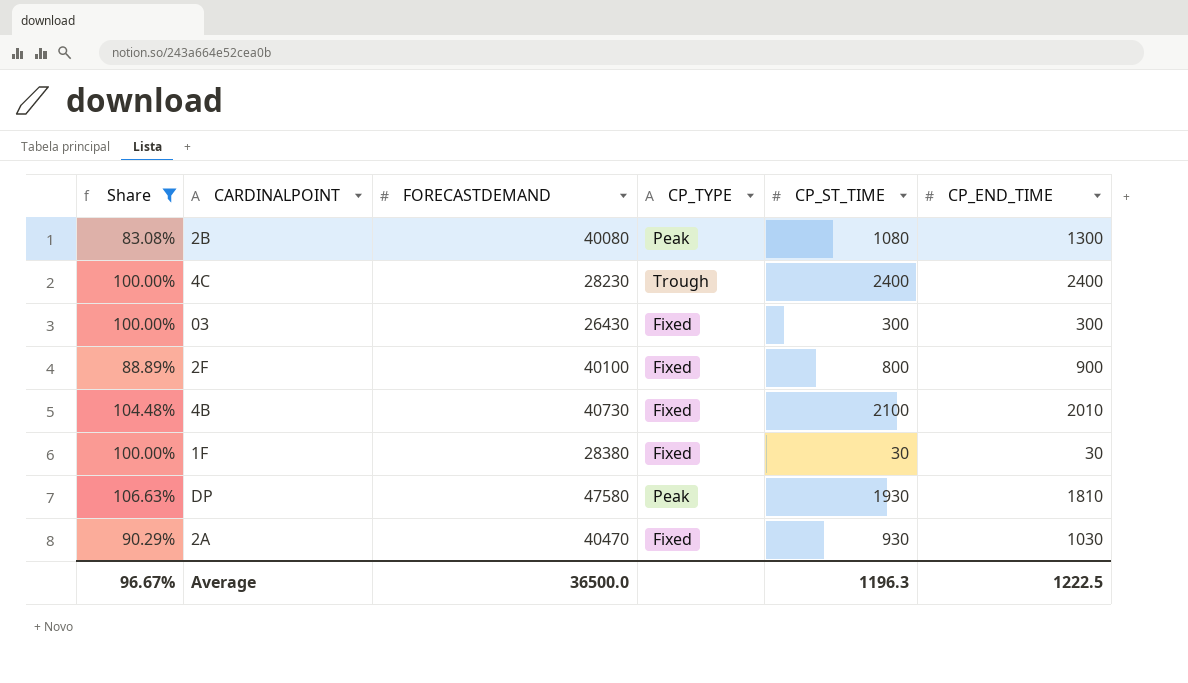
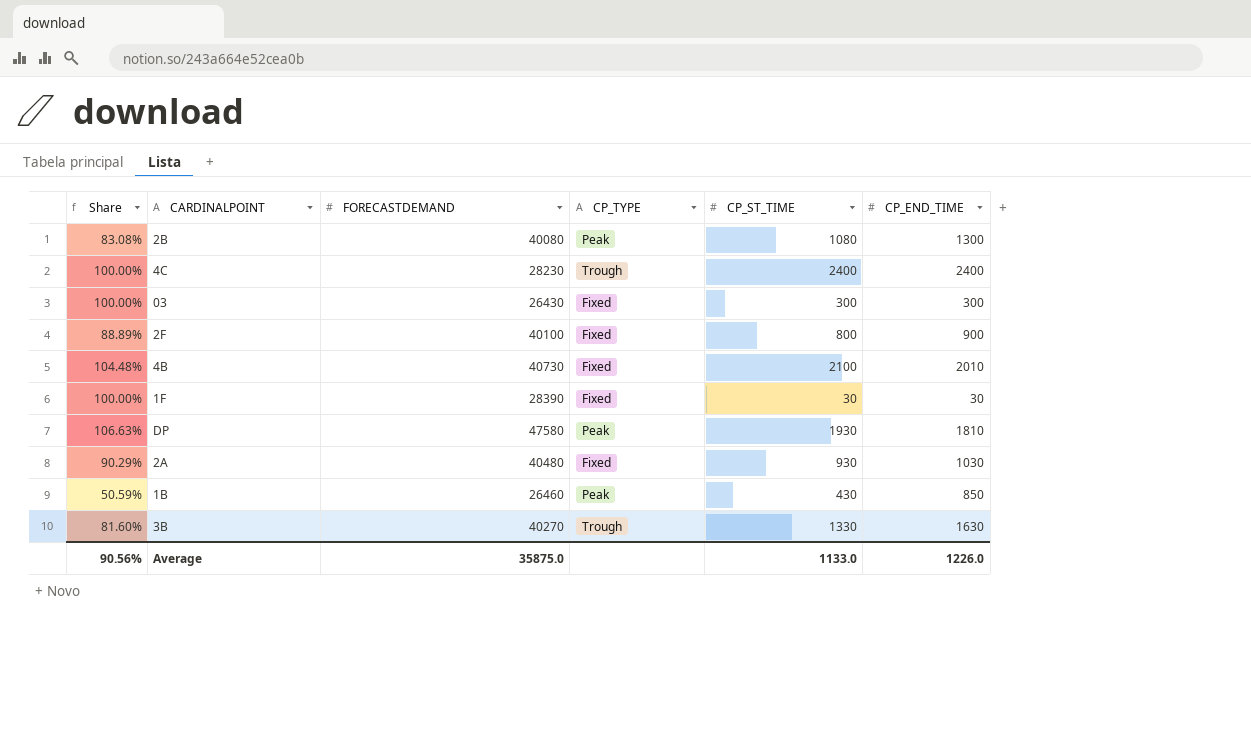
filter: Share >= 83.08% -> none
1F | FORECASTDEMAND: 28380 -> 28390
2A | FORECASTDEMAND: 40470 -> 40480
Average | Share: 96.67% -> 90.56%
Average | FORECASTDEMAND: 36500.0 -> 35875.0
Average | CP_ST_TIME: 1196.3 -> 1133.0
Average | CP_END_TIME: 1222.5 -> 1226.0

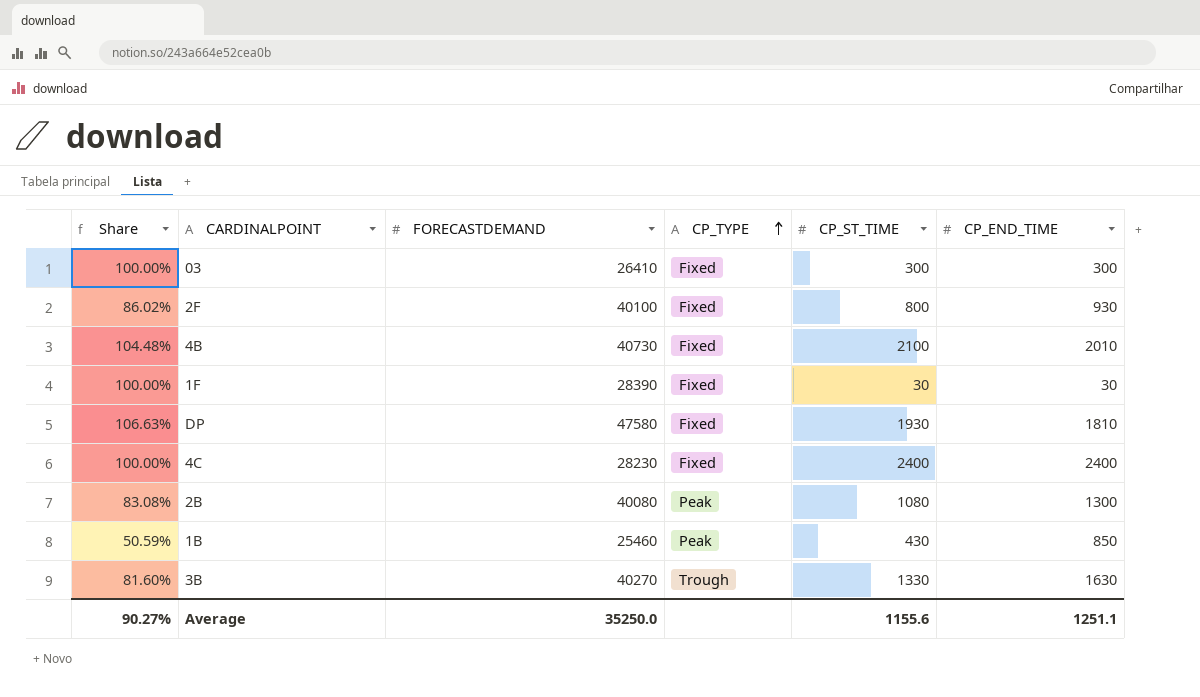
row order: none -> CP_TYPE ascending
row 2A: 90.29% | 40480 | Fixed | 930 | 1030 -> none
03 | FORECASTDEMAND: 26430 -> 26410
2F | Share: 88.89% -> 86.02%
2F | CP_END_TIME: 900 -> 930
DP | CP_TYPE: Peak -> Fixed
4C | CP_TYPE: Trough -> Fixed
1B | FORECASTDEMAND: 26460 -> 25460
Average | Share: 90.56% -> 90.27%
Average | FORECASTDEMAND: 35875.0 -> 35250.0
Average | CP_ST_TIME: 1133.0 -> 1155.6
Average | CP_END_TIME: 1226.0 -> 1251.1

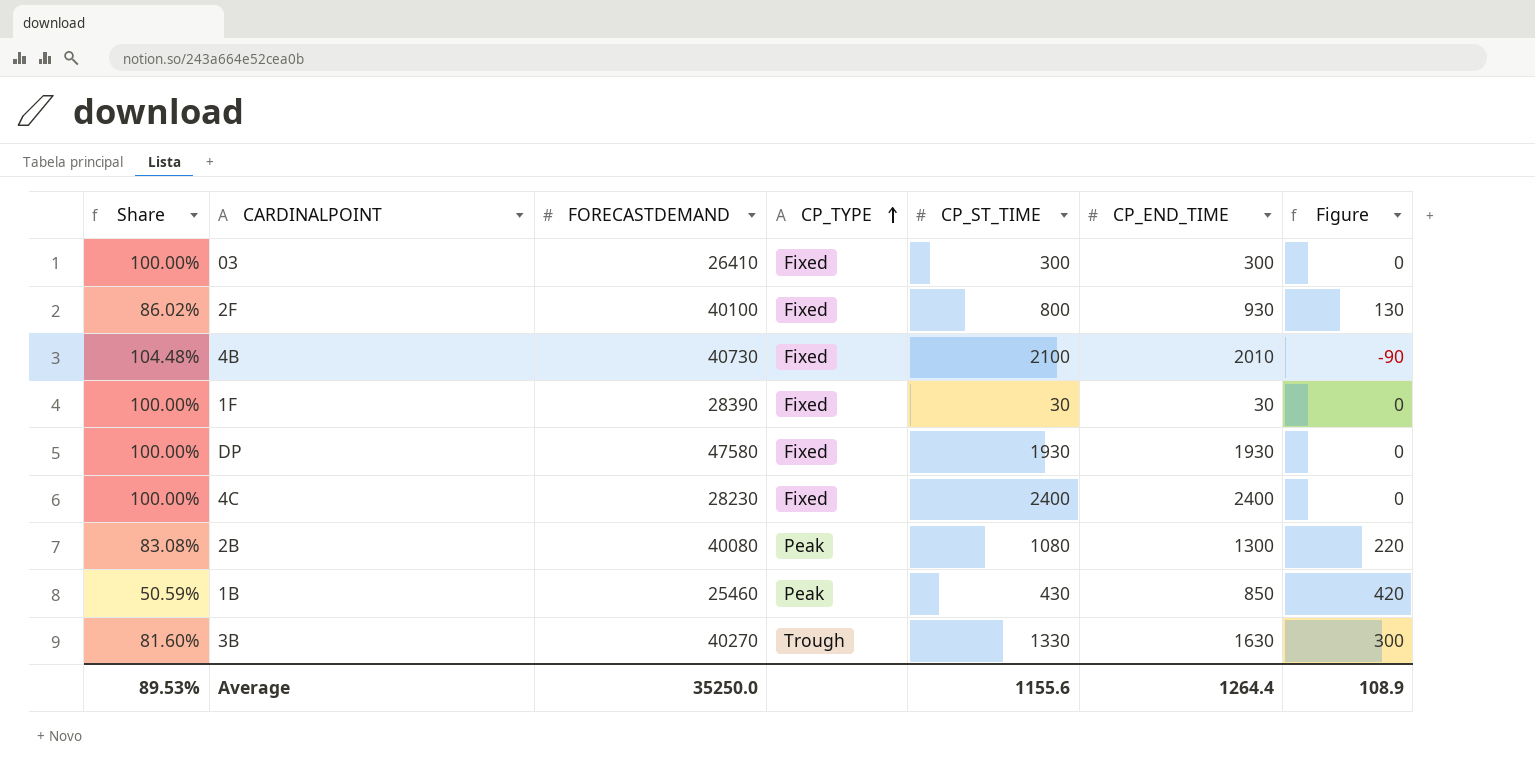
column Figure | formula: none -> [CP_END_TIME] - [CP_ST_TIME]
DP | Share: 106.63% -> 100.00%
DP | CP_END_TIME: 1810 -> 1930
Average | Share: 90.27% -> 89.53%
Average | CP_END_TIME: 1251.1 -> 1264.4

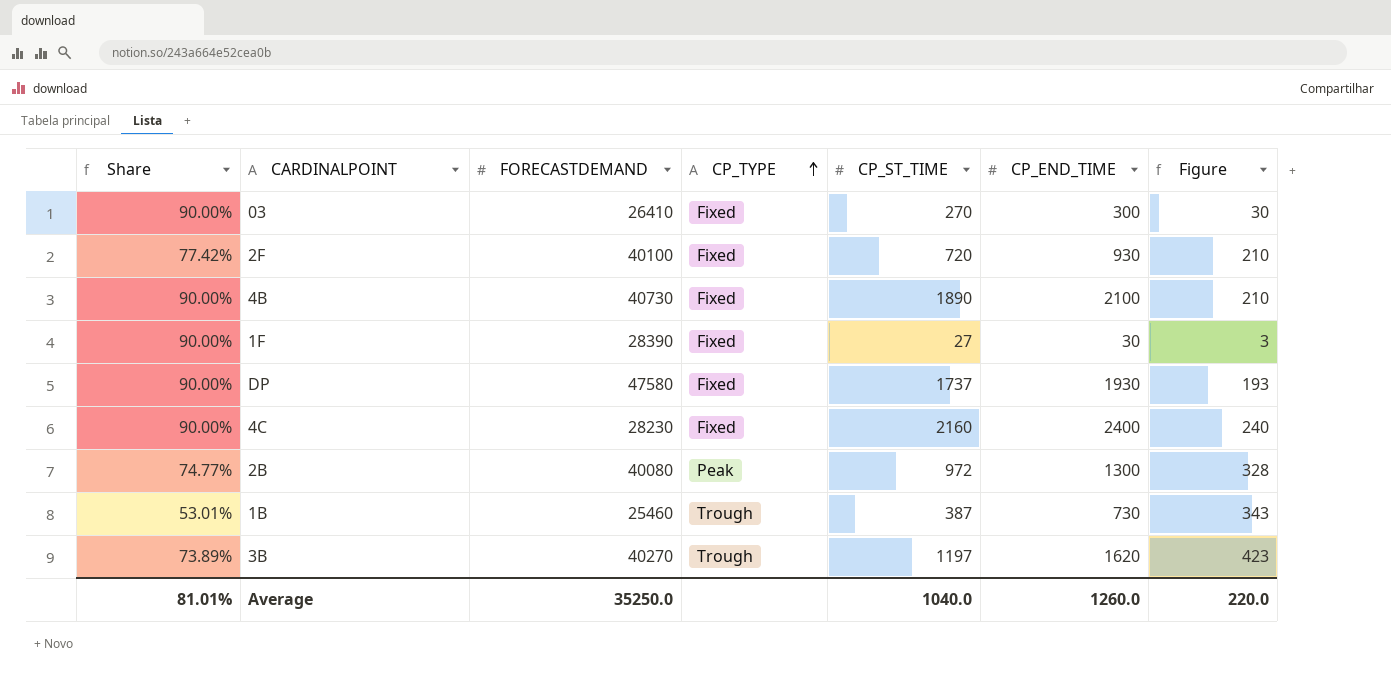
03 | Share: 100.00% -> 90.00%
03 | CP_ST_TIME: 300 -> 270
03 | Figure: 0 -> 30
2F | Share: 86.02% -> 77.42%
2F | CP_ST_TIME: 800 -> 720
2F | Figure: 130 -> 210
4B | Share: 104.48% -> 90.00%
4B | CP_ST_TIME: 2100 -> 1890
4B | CP_END_TIME: 2010 -> 2100
4B | Figure: -90 -> 210
1F | Share: 100.00% -> 90.00%
1F | CP_ST_TIME: 30 -> 27
1F | Figure: 0 -> 3
DP | Share: 100.00% -> 90.00%
DP | CP_ST_TIME: 1930 -> 1737
DP | Figure: 0 -> 193
4C | Share: 100.00% -> 90.00%
4C | CP_ST_TIME: 2400 -> 2160
4C | Figure: 0 -> 240
2B | Share: 83.08% -> 74.77%
2B | CP_ST_TIME: 1080 -> 972
2B | Figure: 220 -> 328
1B | Share: 50.59% -> 53.01%
1B | CP_TYPE: Peak -> Trough
1B | CP_ST_TIME: 430 -> 387
1B | CP_END_TIME: 850 -> 730
1B | Figure: 420 -> 343
3B | Share: 81.60% -> 73.89%
3B | CP_ST_TIME: 1330 -> 1197
3B | CP_END_TIME: 1630 -> 1620
3B | Figure: 300 -> 423
Average | Share: 89.53% -> 81.01%
Average | CP_ST_TIME: 1155.6 -> 1040.0
Average | CP_END_TIME: 1264.4 -> 1260.0
Average | Figure: 108.9 -> 220.0

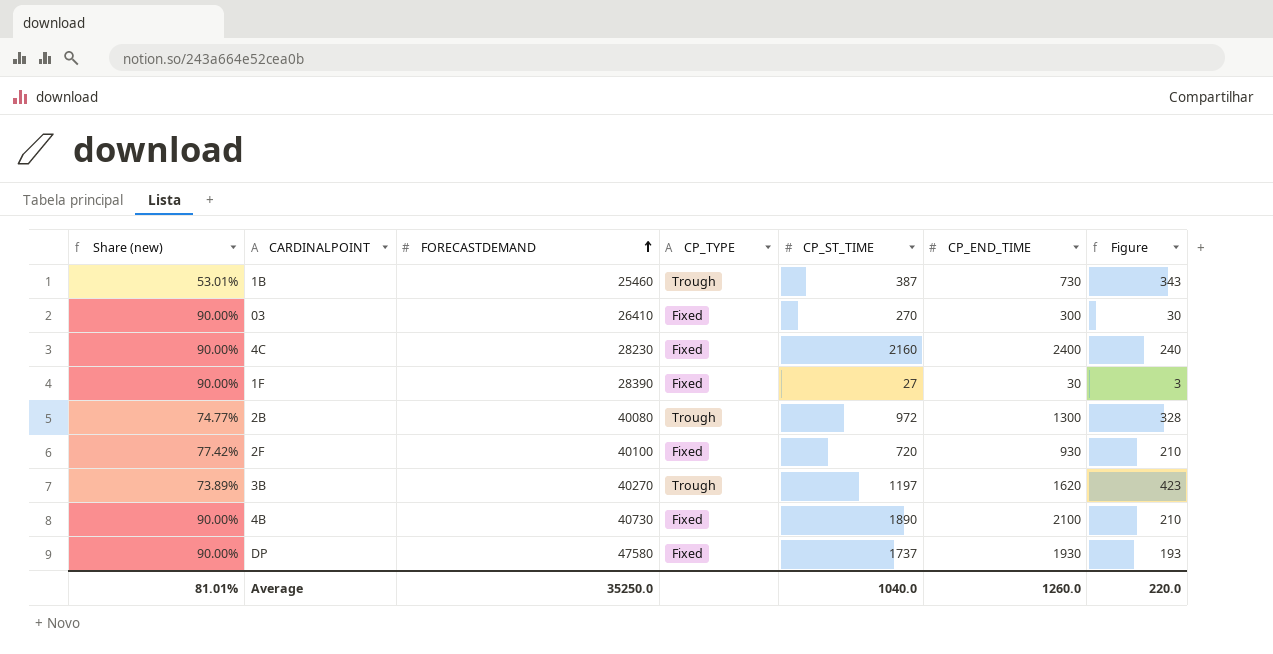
row order: CP_TYPE ascending -> FORECASTDEMAND ascending
column name: Share -> Share (new)
2B | CP_TYPE: Peak -> Trough

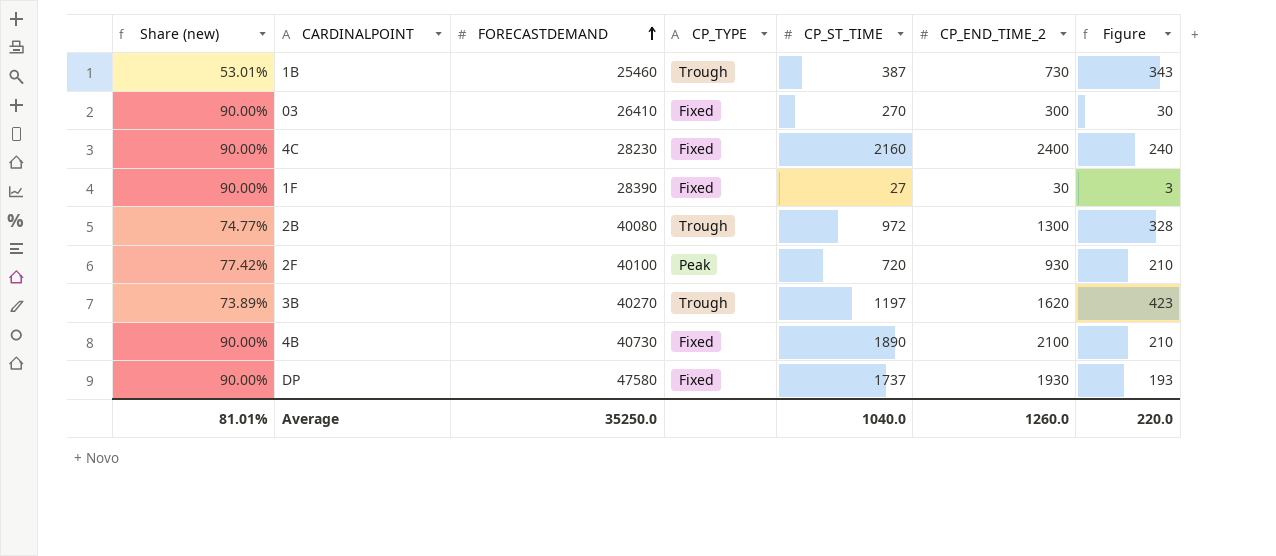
column name: CP_END_TIME -> CP_END_TIME_2
2F | CP_TYPE: Fixed -> Peak

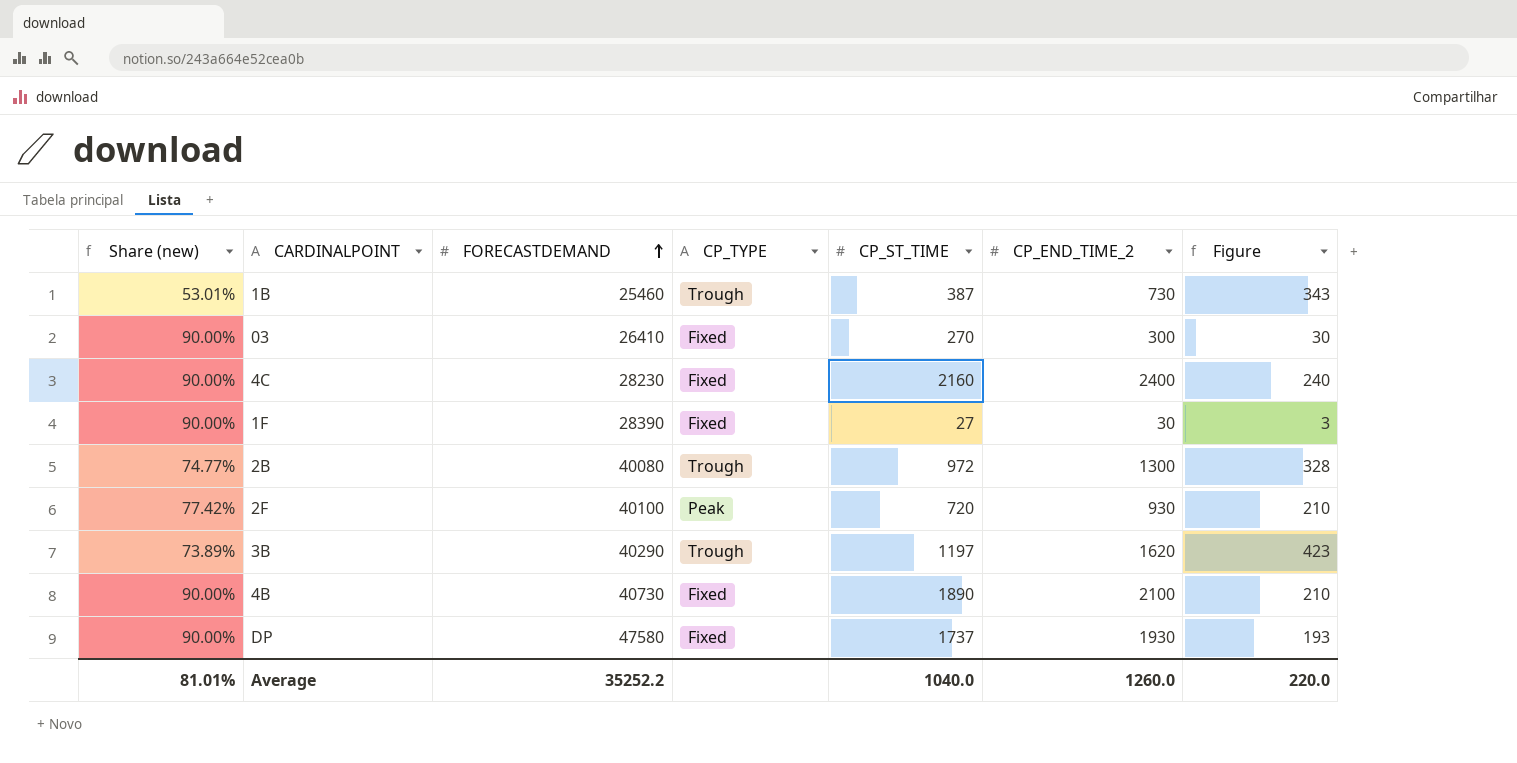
3B | FORECASTDEMAND: 40270 -> 40290
Average | FORECASTDEMAND: 35250.0 -> 35252.2

